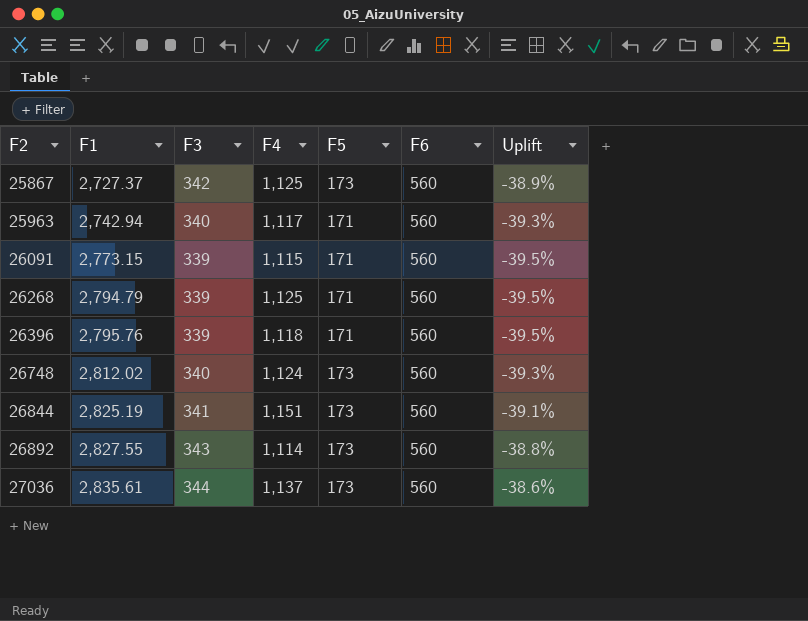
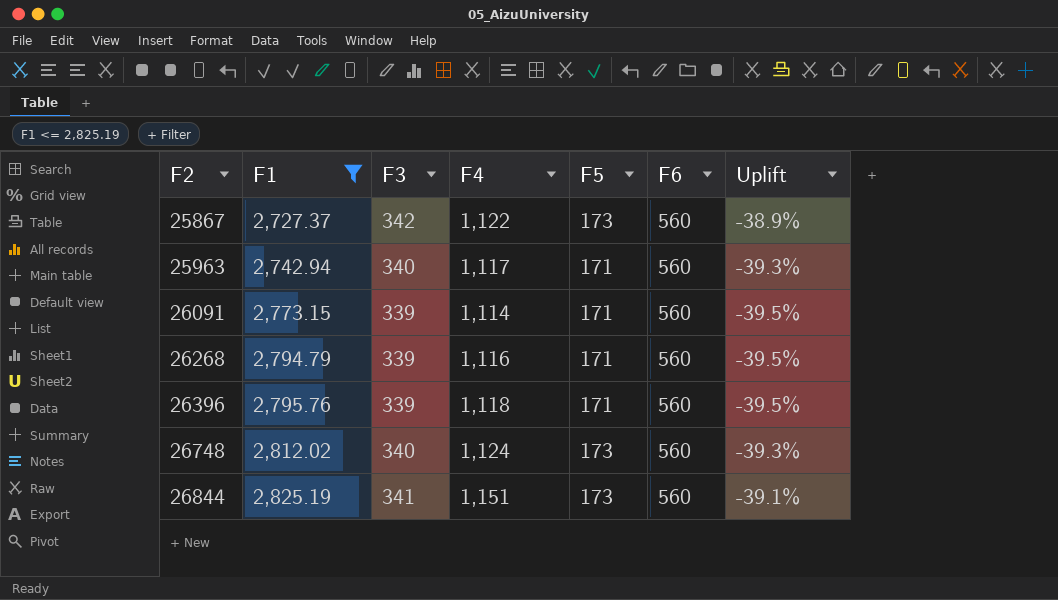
filter: none -> F1 <= 2,825.19
25867 | F4: 1,125 -> 1,122
26091 | F4: 1,115 -> 1,114
26268 | F4: 1,125 -> 1,116

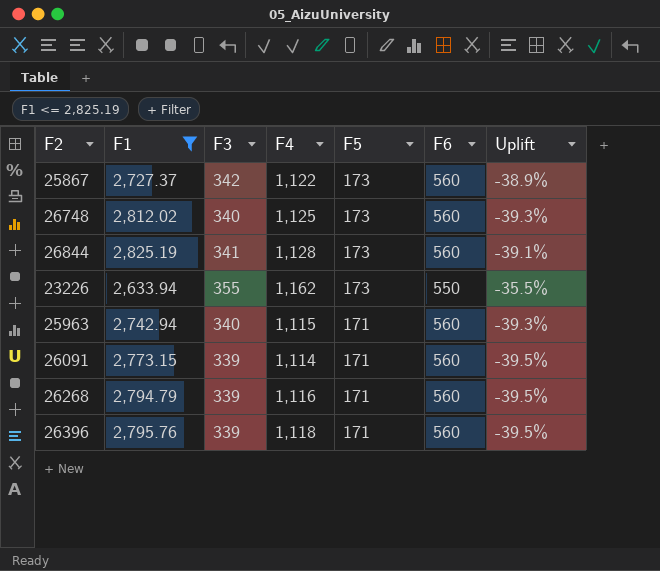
row order: F2 ascending -> F5 descending
26748 | F4: 1,124 -> 1,125
26844 | F4: 1,151 -> 1,128
row 23226: none -> 2,633.94 | 355 | 1,162 | 173 | 550 | -35.5%
25963 | F4: 1,117 -> 1,115

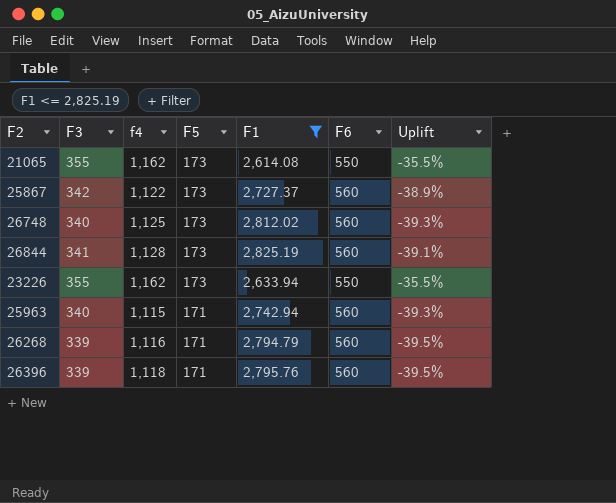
column name: F4 -> f4
column F1 | position: 2 -> 5
row 26091: 2,773.15 | 339 | 1,114 | 171 | 560 | -39.5% -> none
row 21065: none -> 355 | 1,162 | 173 | 2,614.08 | 550 | -35.5%

